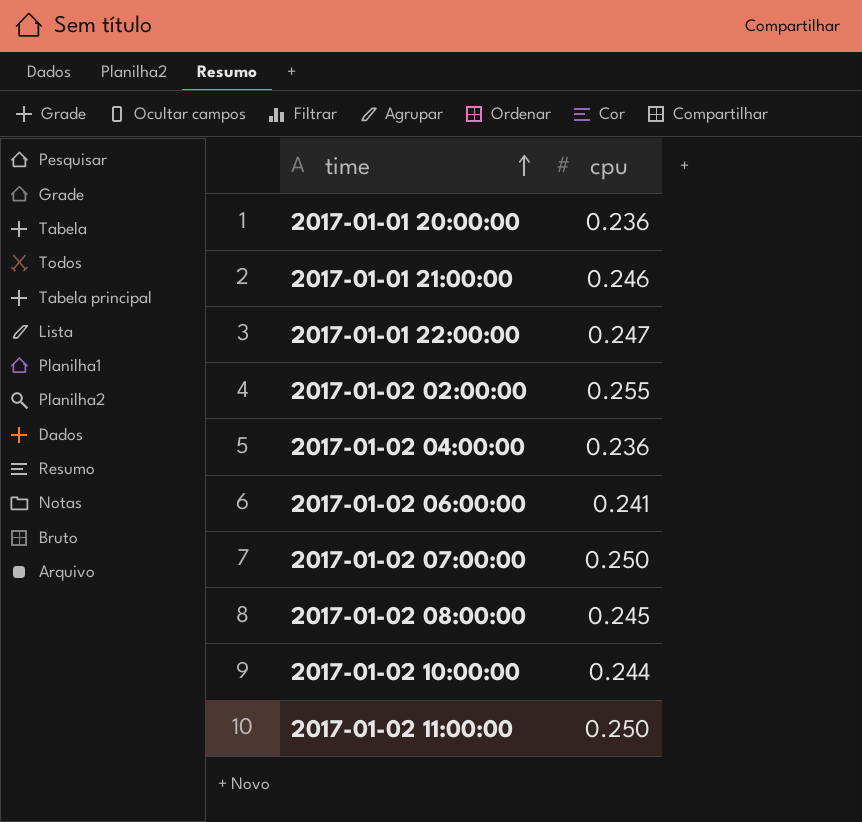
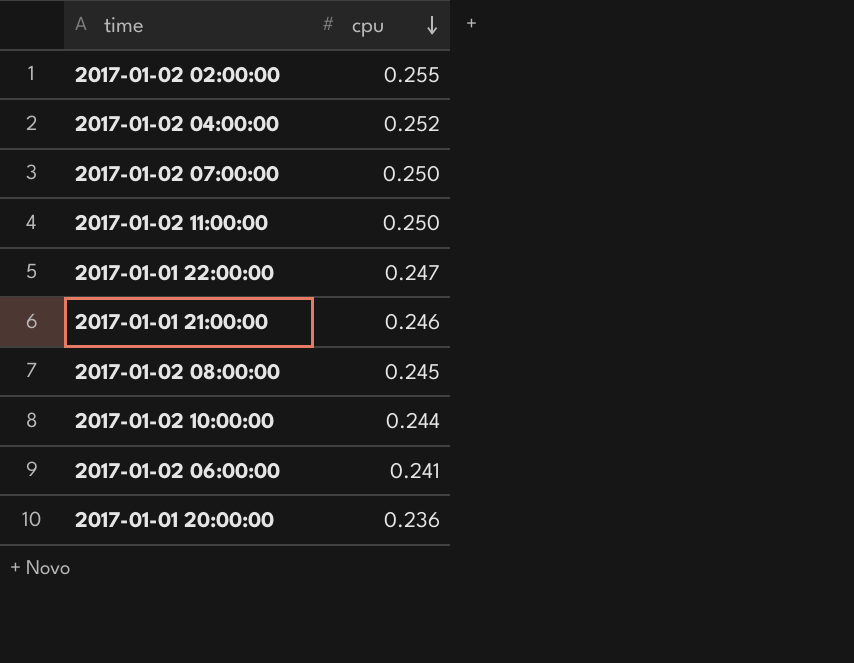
row order: time ascending -> cpu descending
2017-01-02 04:00:00 | cpu: 0.236 -> 0.252

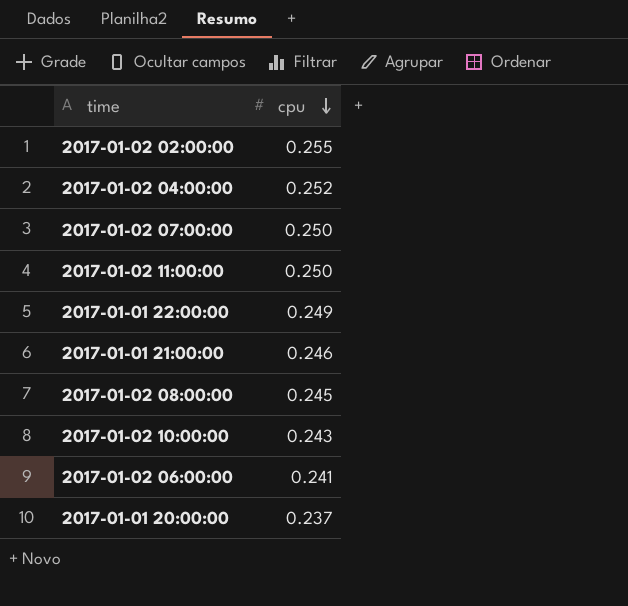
2017-01-01 22:00:00 | cpu: 0.247 -> 0.249
2017-01-02 10:00:00 | cpu: 0.244 -> 0.243
2017-01-01 20:00:00 | cpu: 0.236 -> 0.237

